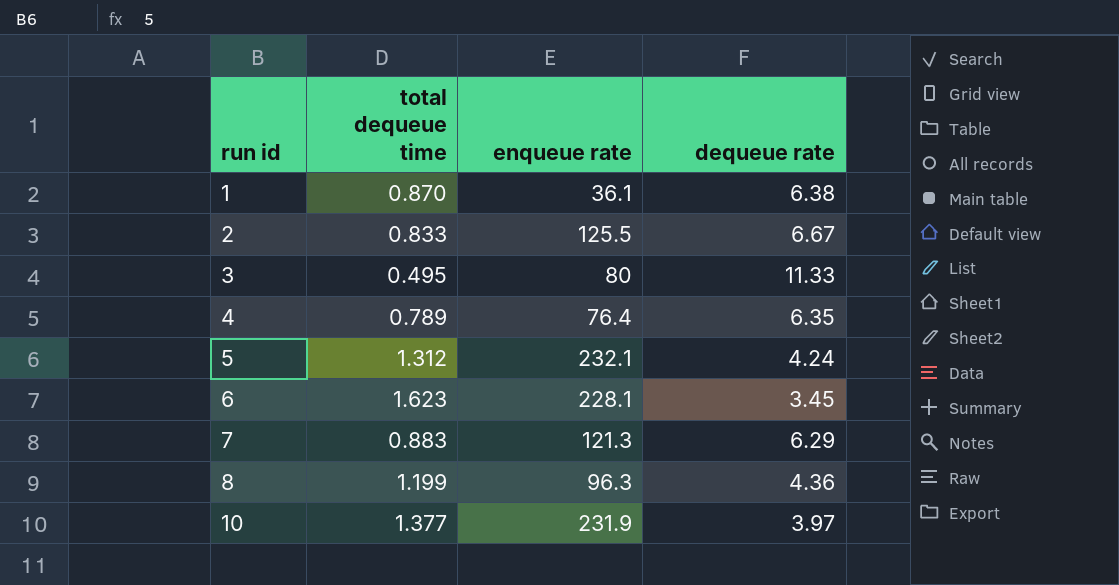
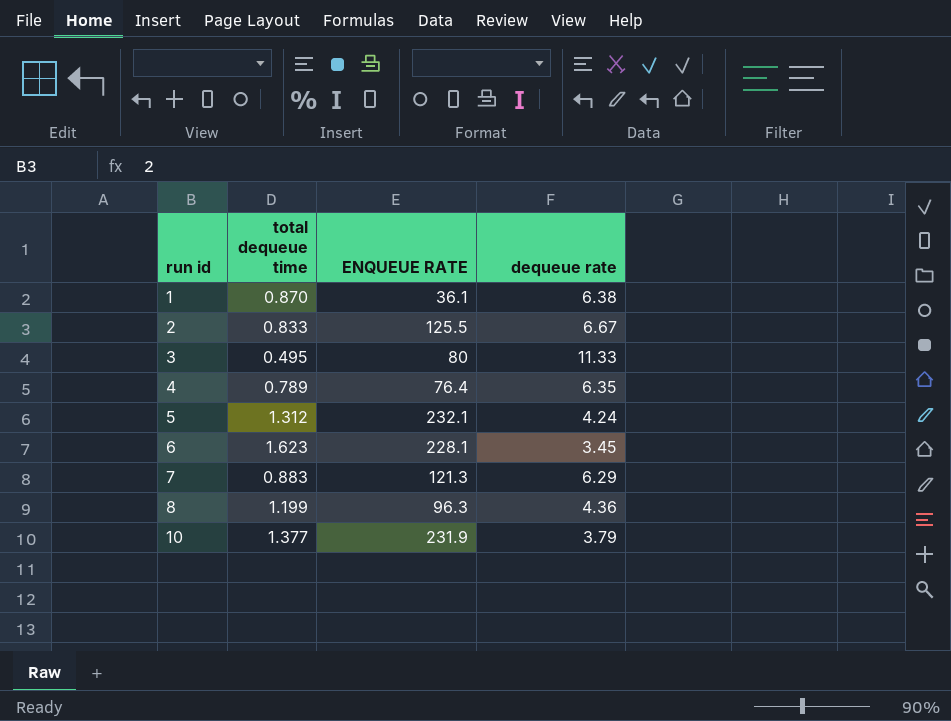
column name: enqueue rate -> ENQUEUE RATE
10 | dequeue rate: 3.97 -> 3.79

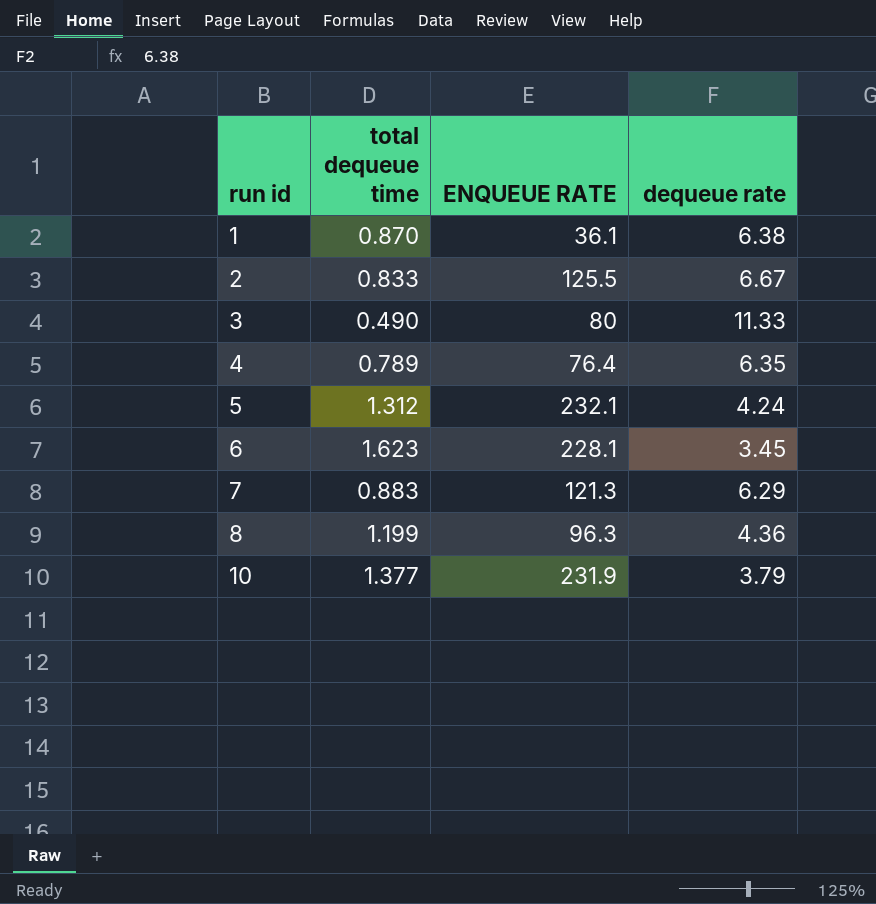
3 | total dequeue time: 0.495 -> 0.490

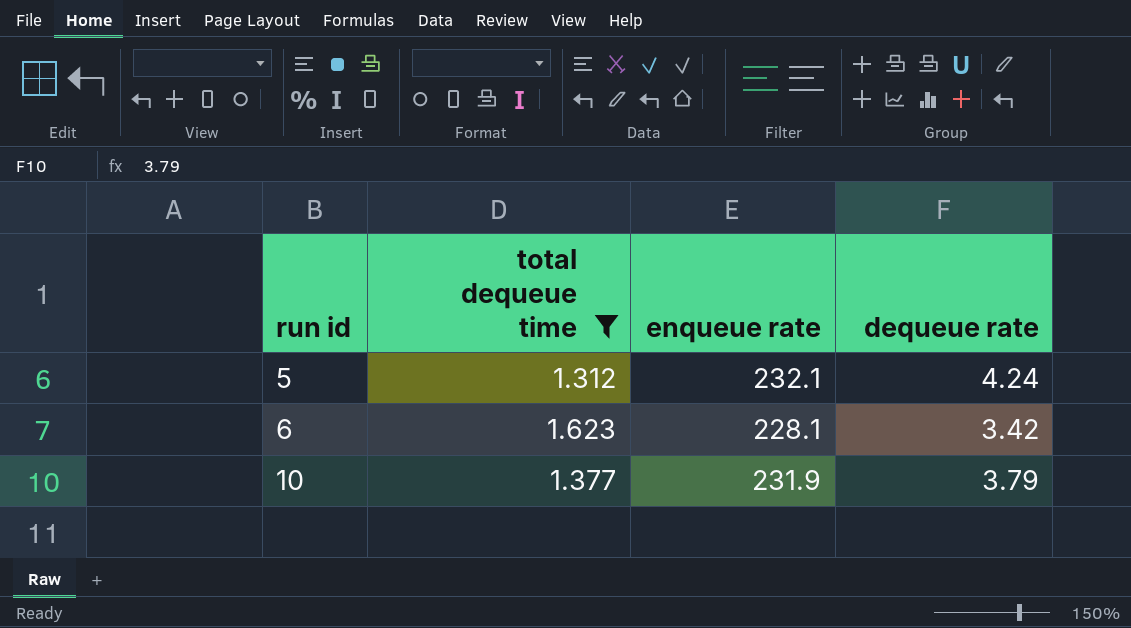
filter: none -> total dequeue time >= 1.312
column name: ENQUEUE RATE -> enqueue rate
6 | dequeue rate: 3.45 -> 3.42

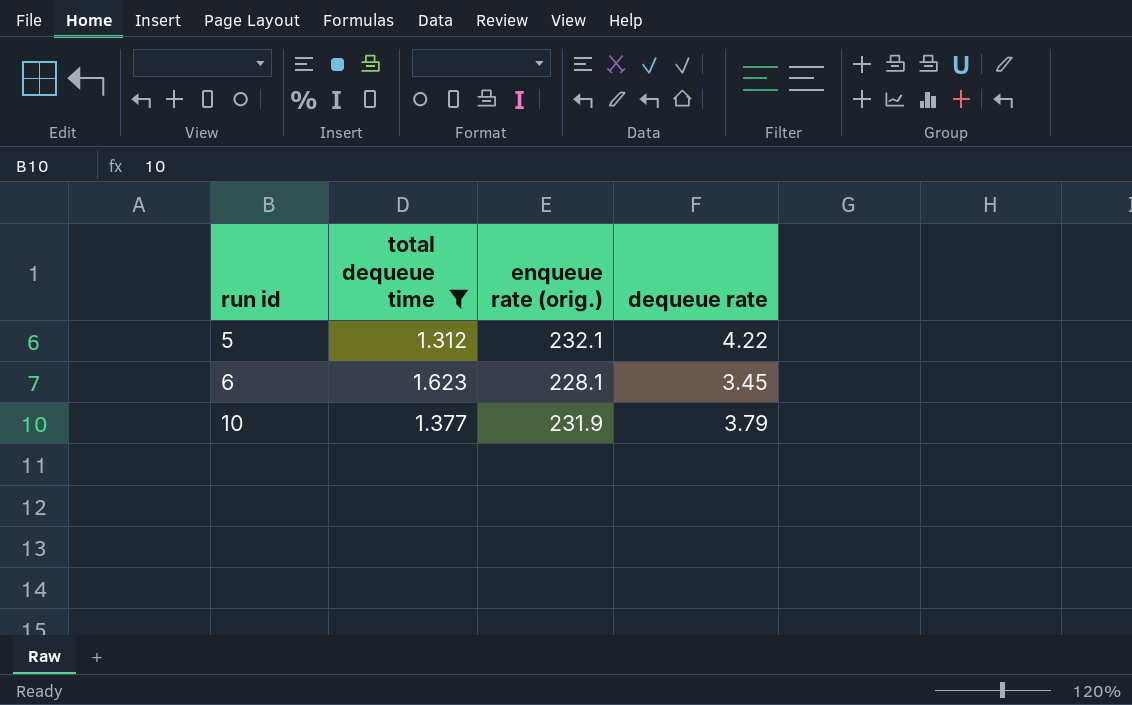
column name: enqueue rate -> enqueue rate (orig.)
5 | dequeue rate: 4.24 -> 4.22
6 | dequeue rate: 3.42 -> 3.45

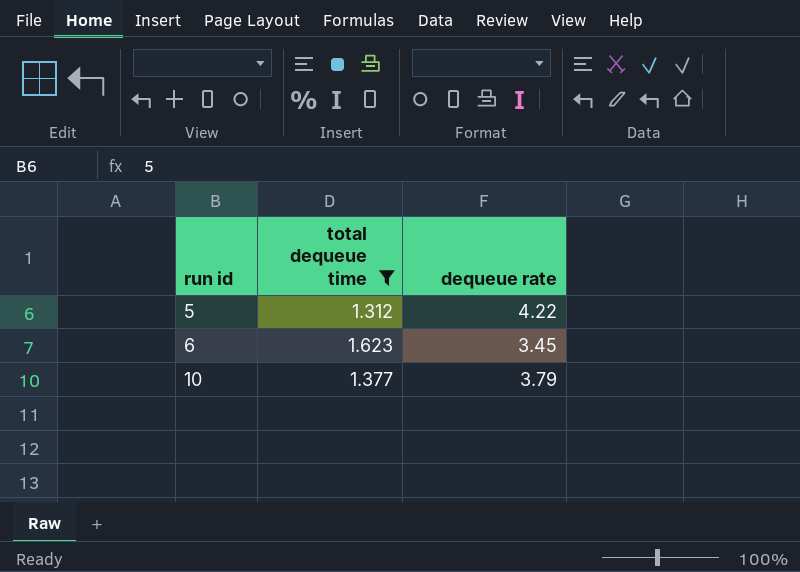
column enqueue rate (orig.) | position: 3 -> none

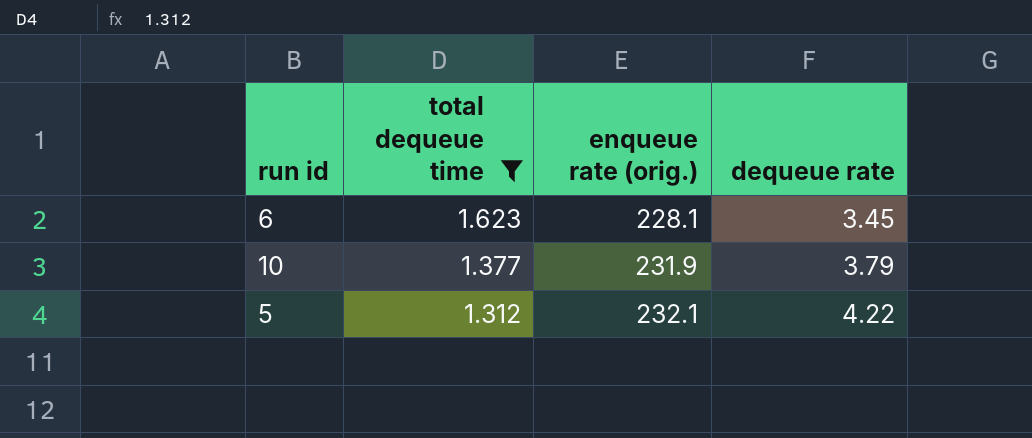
row order: run id ascending -> total dequeue time descending
column enqueue rate (orig.) | position: none -> 3

